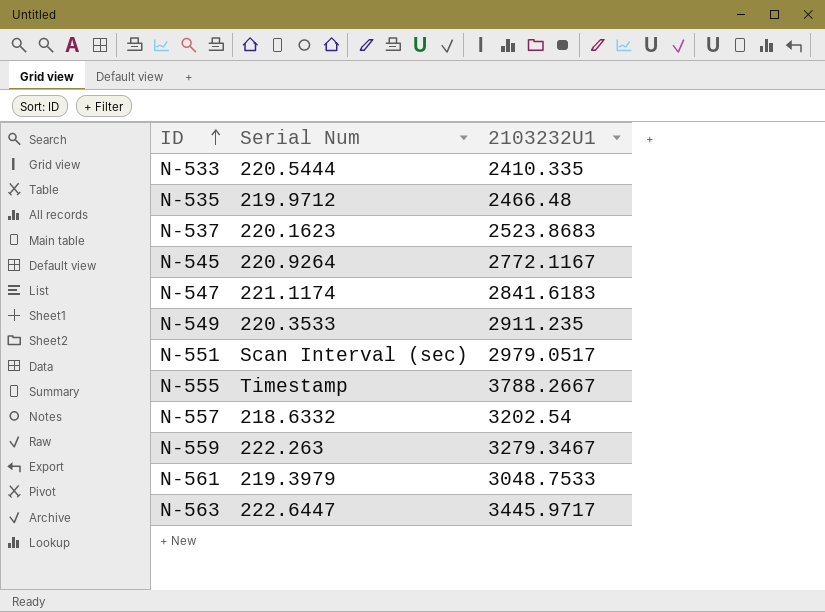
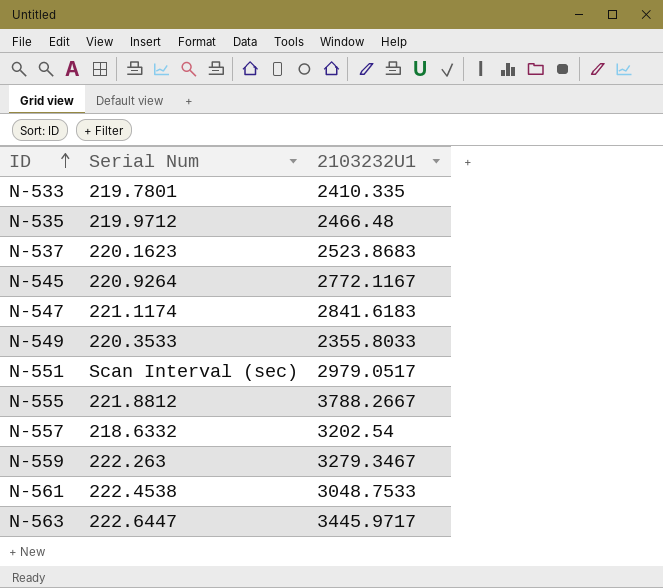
N-533 | Serial Num: 220.5444 -> 219.7801
N-549 | 2103232U1: 2911.235 -> 2355.8033
N-555 | Serial Num: Timestamp -> 221.8812
N-561 | Serial Num: 219.3979 -> 222.4538

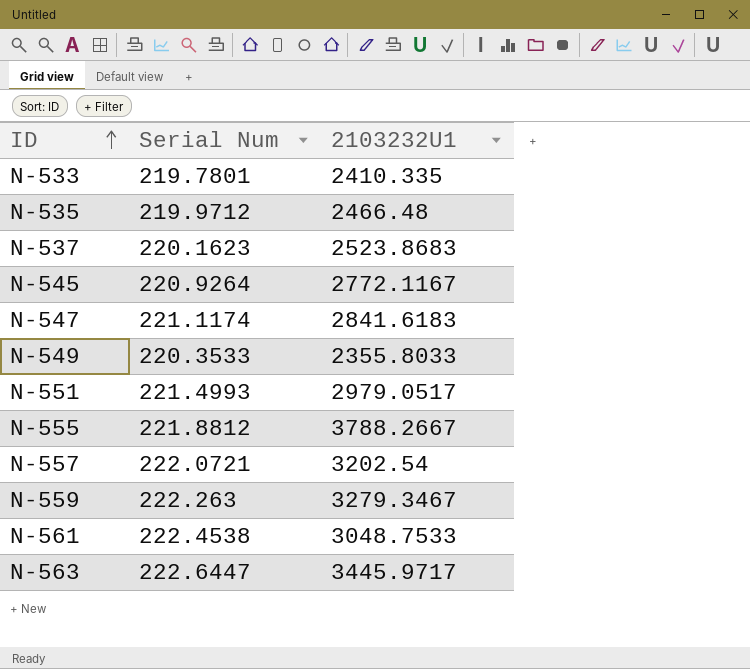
N-551 | Serial Num: Scan Interval (sec) -> 221.4993
N-557 | Serial Num: 218.6332 -> 222.0721

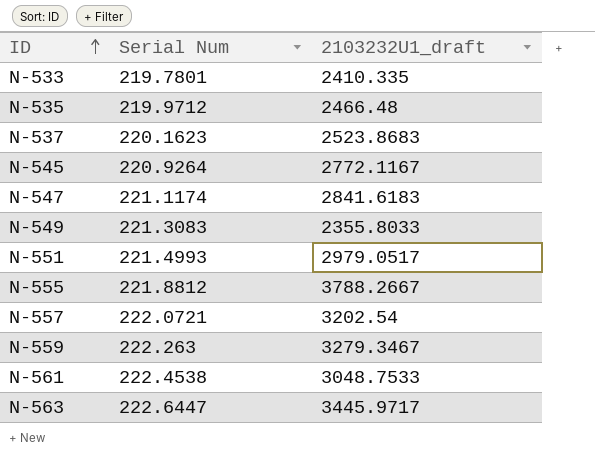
column name: 2103232U1 -> 2103232U1_draft
N-549 | Serial Num: 220.3533 -> 221.3083

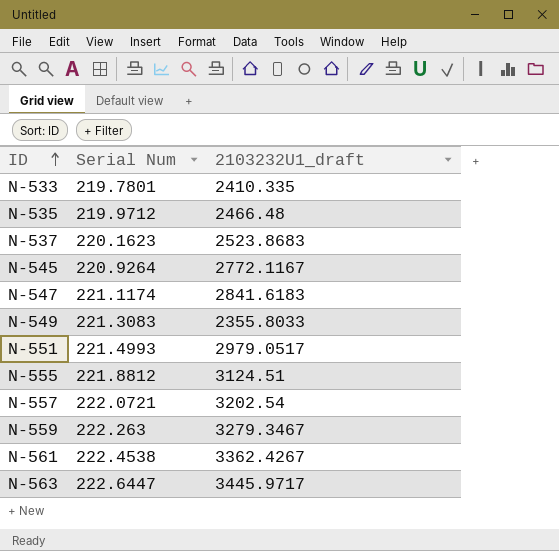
N-555 | 2103232U1_draft: 3788.2667 -> 3124.51
N-561 | 2103232U1_draft: 3048.7533 -> 3362.4267

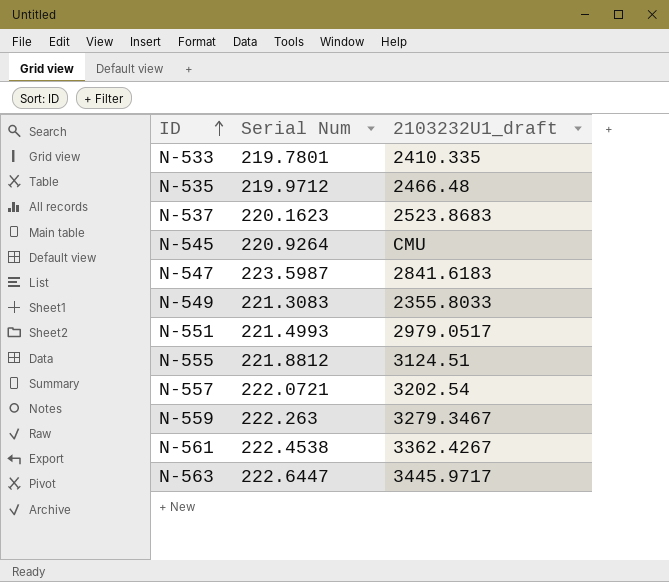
N-545 | 2103232U1_draft: 2772.1167 -> CMU
N-547 | Serial Num: 221.1174 -> 223.5987

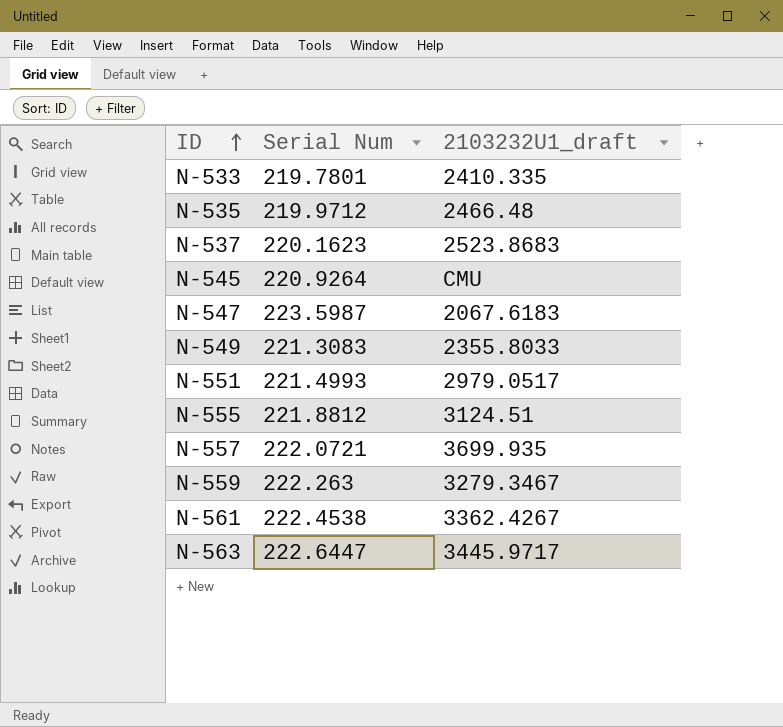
N-547 | 2103232U1_draft: 2841.6183 -> 2067.6183
N-557 | 2103232U1_draft: 3202.54 -> 3699.935

